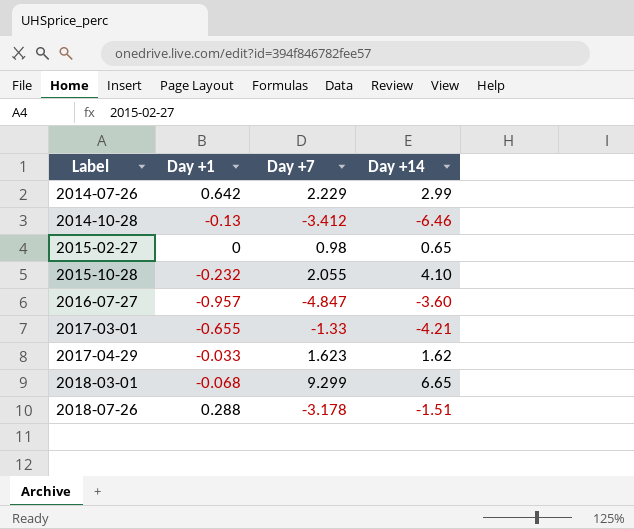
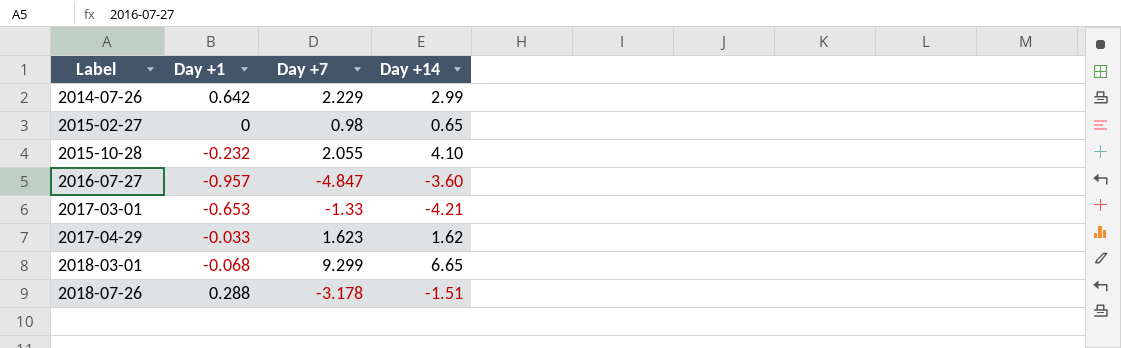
row 2014-10-28: -0.13 | -3.412 | -6.46 -> none
2017-03-01 | Day +1: -0.655 -> -0.653

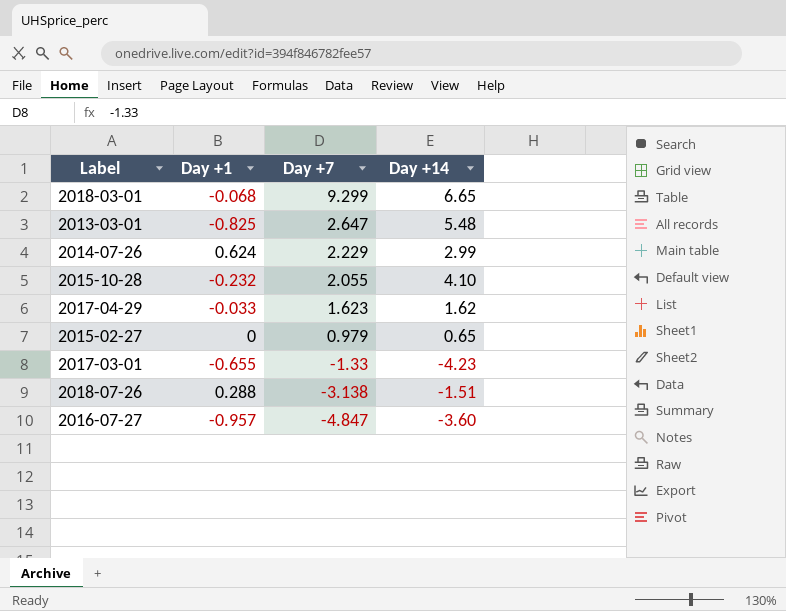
row order: Label ascending -> Day +7 descending
row 2013-03-01: none -> -0.825 | 2.647 | 5.48
2014-07-26 | Day +1: 0.642 -> 0.624
2015-02-27 | Day +7: 0.98 -> 0.979
2017-03-01 | Day +1: -0.653 -> -0.655
2017-03-01 | Day +14: -4.21 -> -4.23
2018-07-26 | Day +7: -3.178 -> -3.138

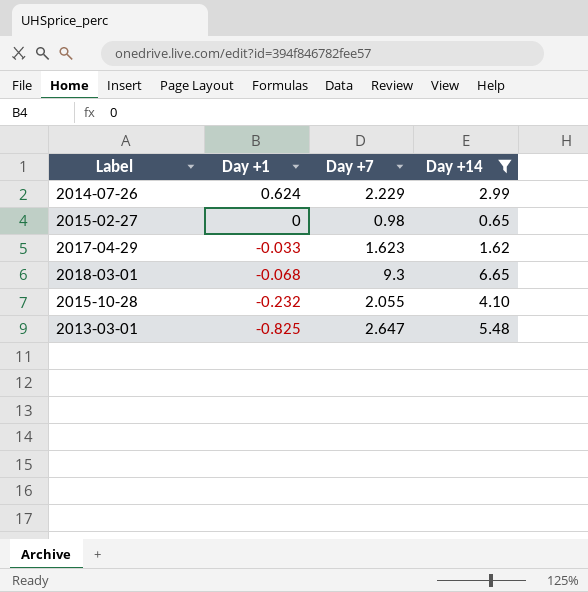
filter: none -> Day +14 >= 0.65
row order: Day +7 descending -> Day +1 descending
2015-02-27 | Day +7: 0.979 -> 0.98
2018-03-01 | Day +7: 9.299 -> 9.3

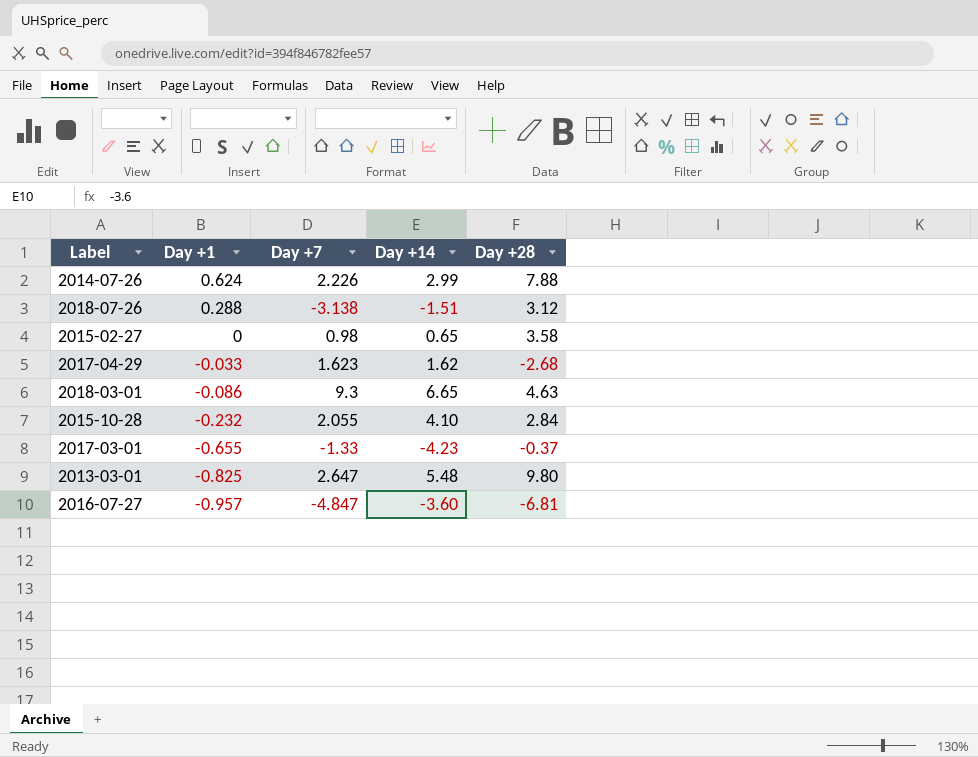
filter: Day +14 >= 0.65 -> none
column Day +28 | position: none -> 5
2014-07-26 | Day +7: 2.229 -> 2.226
2018-03-01 | Day +1: -0.068 -> -0.086

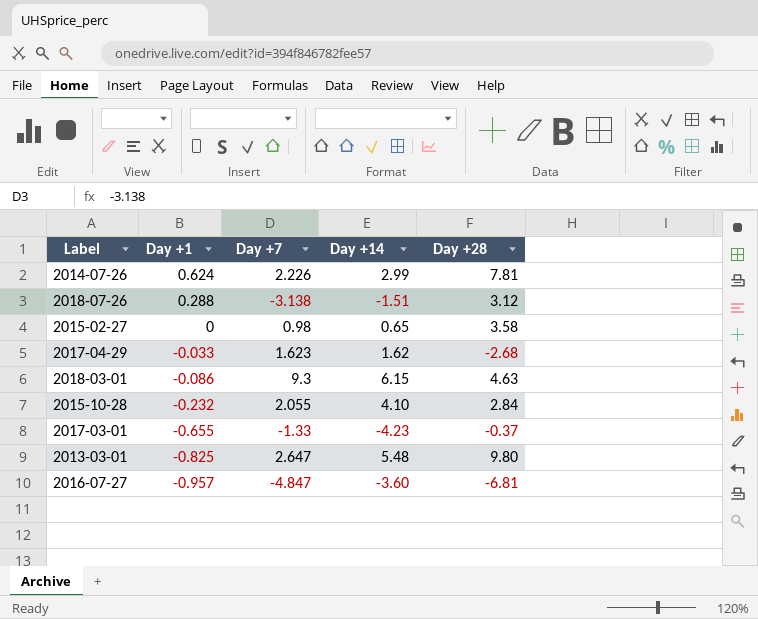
2014-07-26 | Day +28: 7.88 -> 7.81
2018-03-01 | Day +14: 6.65 -> 6.15

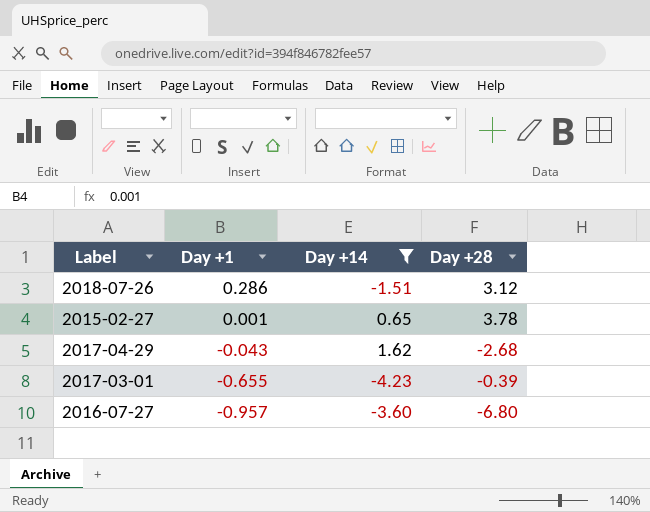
filter: none -> Day +14 <= 1.62
column Day +7 | position: 3 -> none
2018-07-26 | Day +1: 0.288 -> 0.286
2015-02-27 | Day +1: 0 -> 0.001
2015-02-27 | Day +28: 3.58 -> 3.78
2017-04-29 | Day +1: -0.033 -> -0.043
2017-03-01 | Day +28: -0.37 -> -0.39
2016-07-27 | Day +28: -6.81 -> -6.80

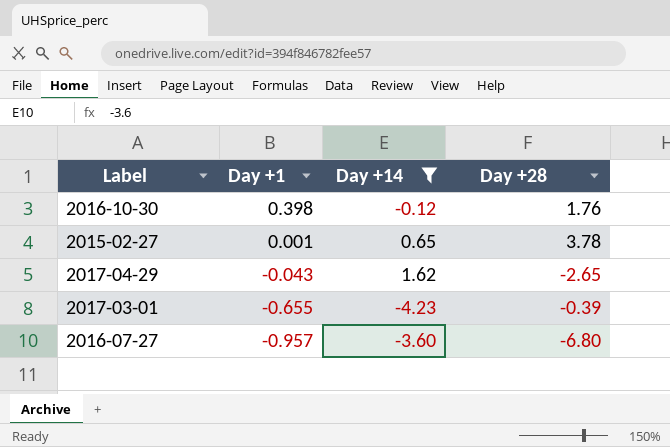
row 2018-07-26: 0.286 | -1.51 | 3.12 -> none
row 2016-10-30: none -> 0.398 | -0.12 | 1.76
2017-04-29 | Day +28: -2.68 -> -2.65

